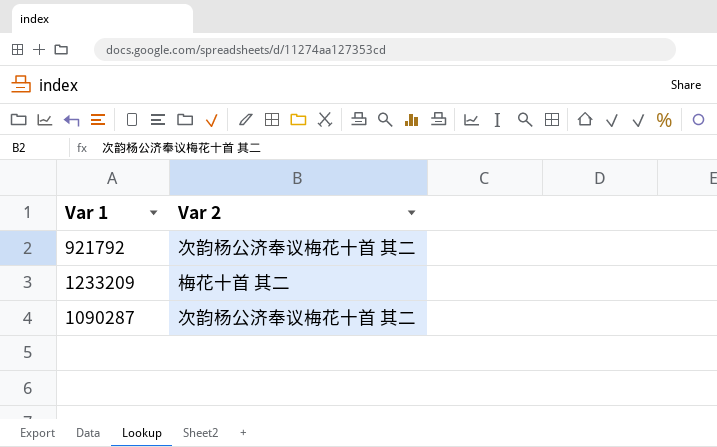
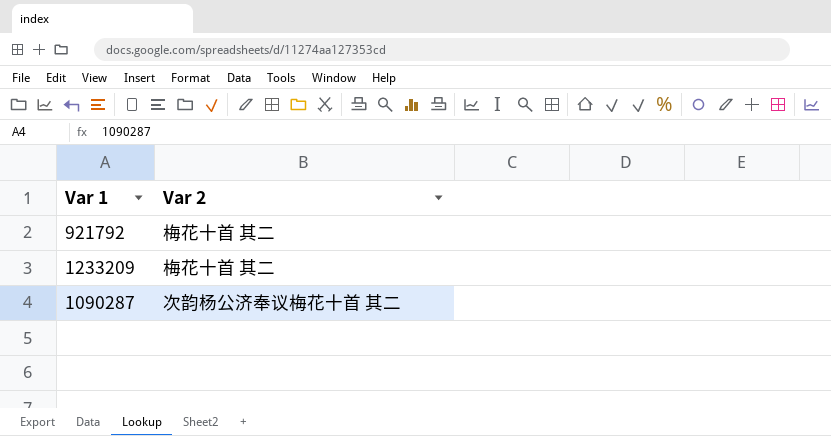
921792 | Var 2: 次韵杨公济奉议梅花十首 其二 -> 梅花十首 其二

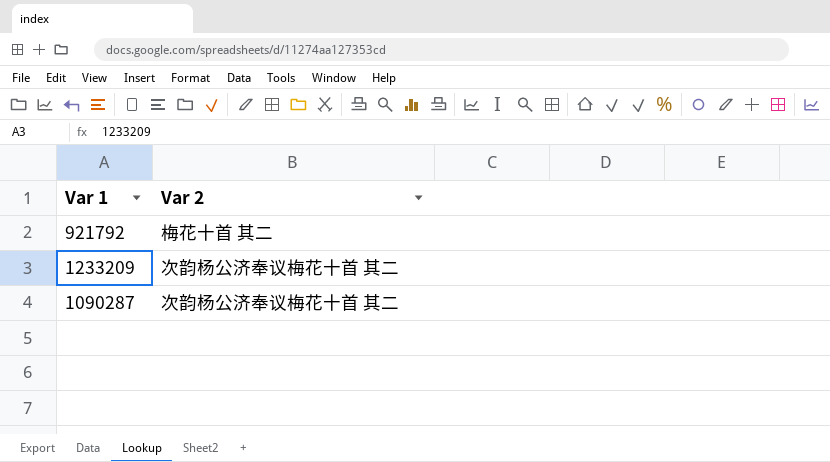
1233209 | Var 2: 梅花十首 其二 -> 次韵杨公济奉议梅花十首 其二

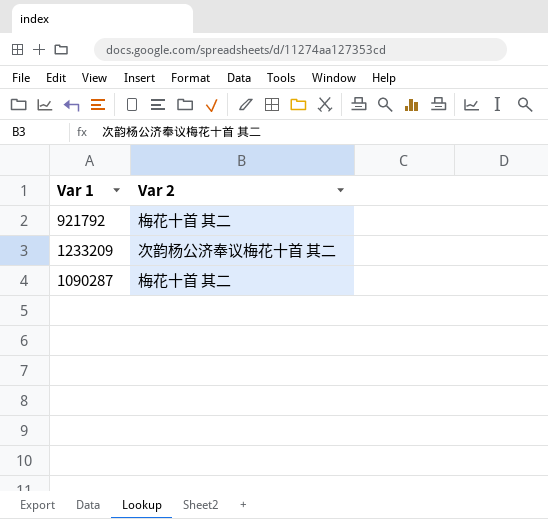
1090287 | Var 2: 次韵杨公济奉议梅花十首 其二 -> 梅花十首 其二

